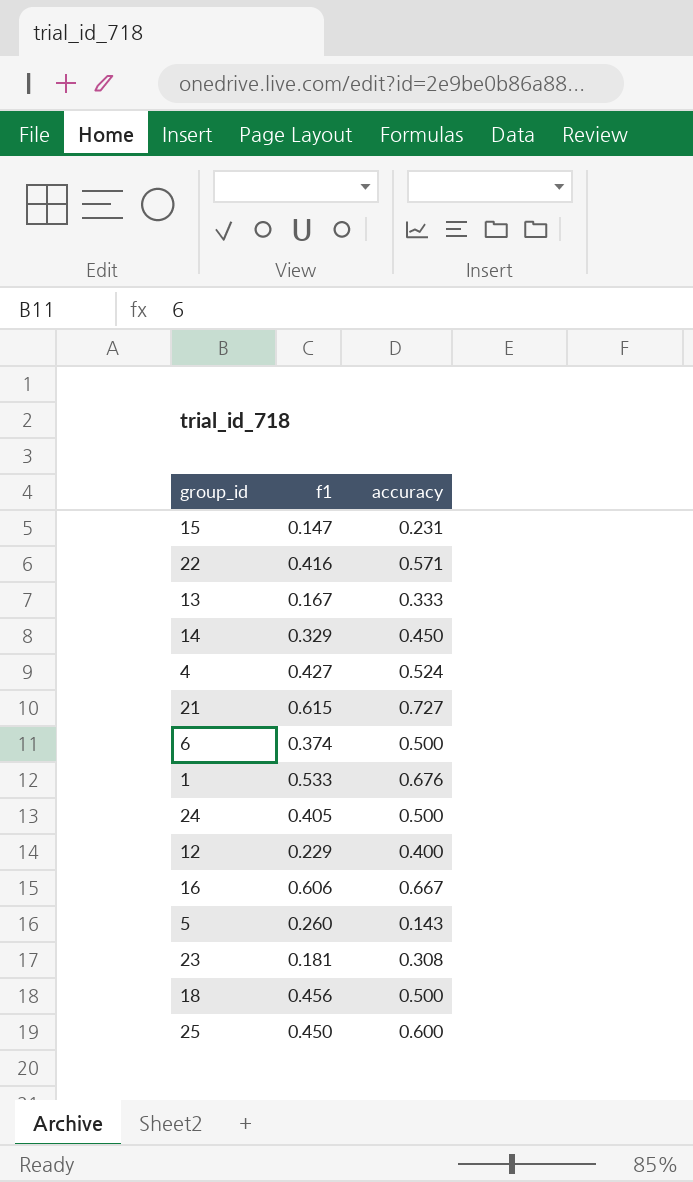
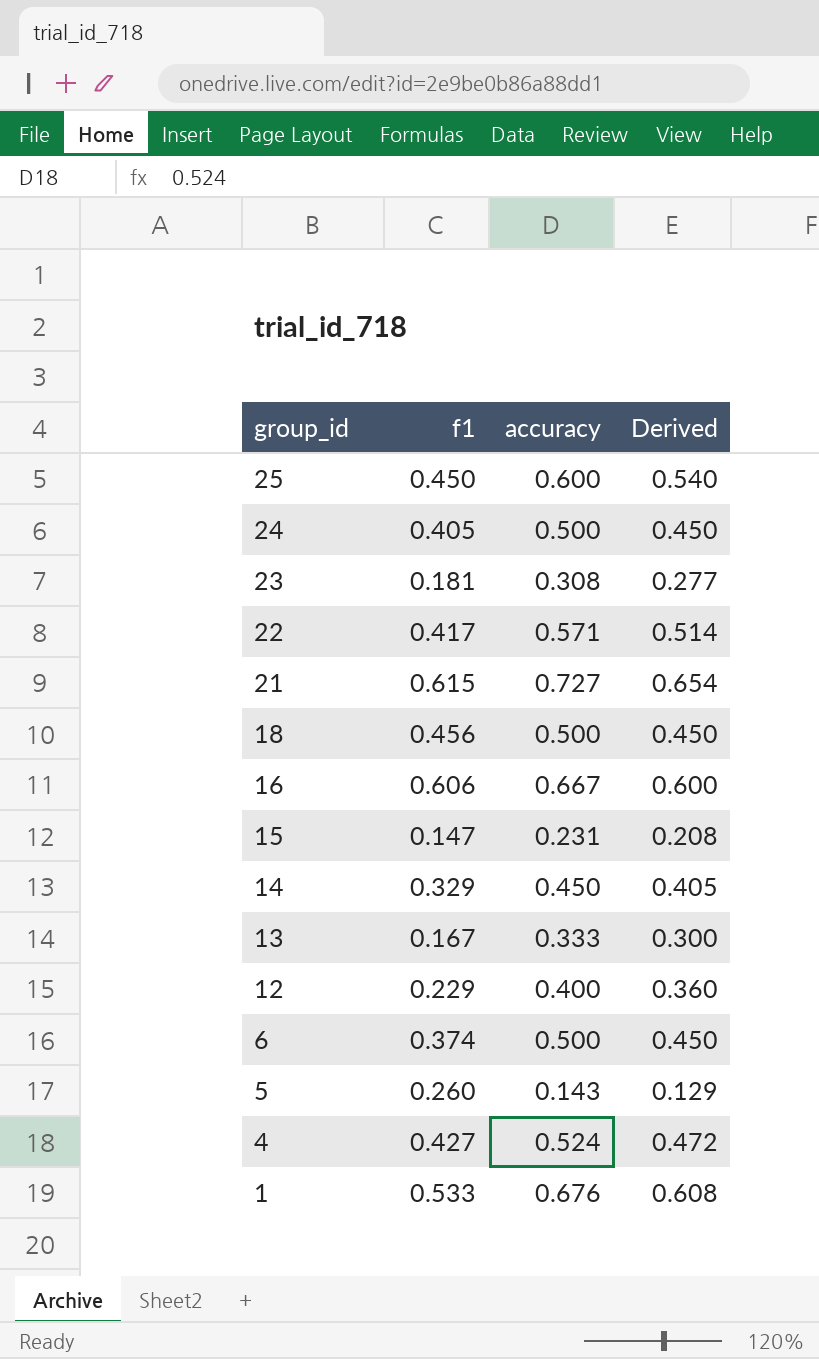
row order: none -> group_id descending
column Derived | formula: none -> [accuracy] * 0.9
22 | f1: 0.416 -> 0.417

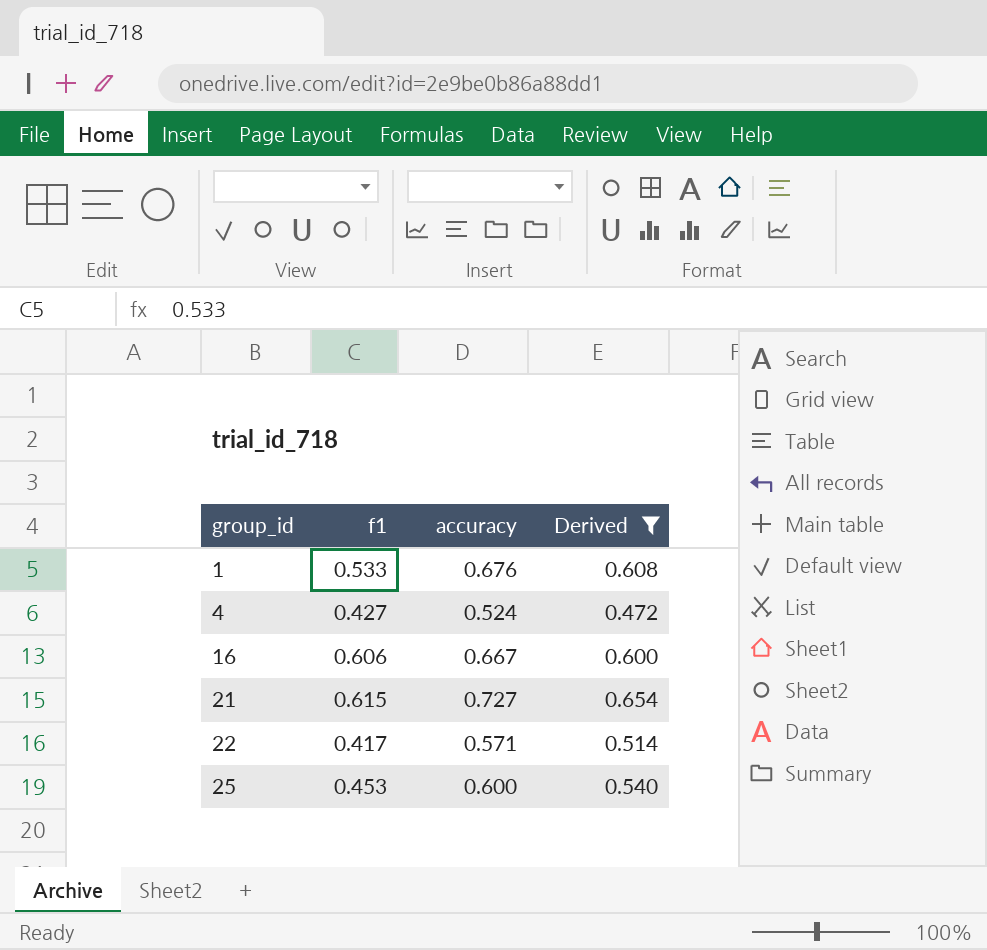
filter: none -> Derived >= 0.472
row order: group_id descending -> group_id ascending
25 | f1: 0.450 -> 0.453

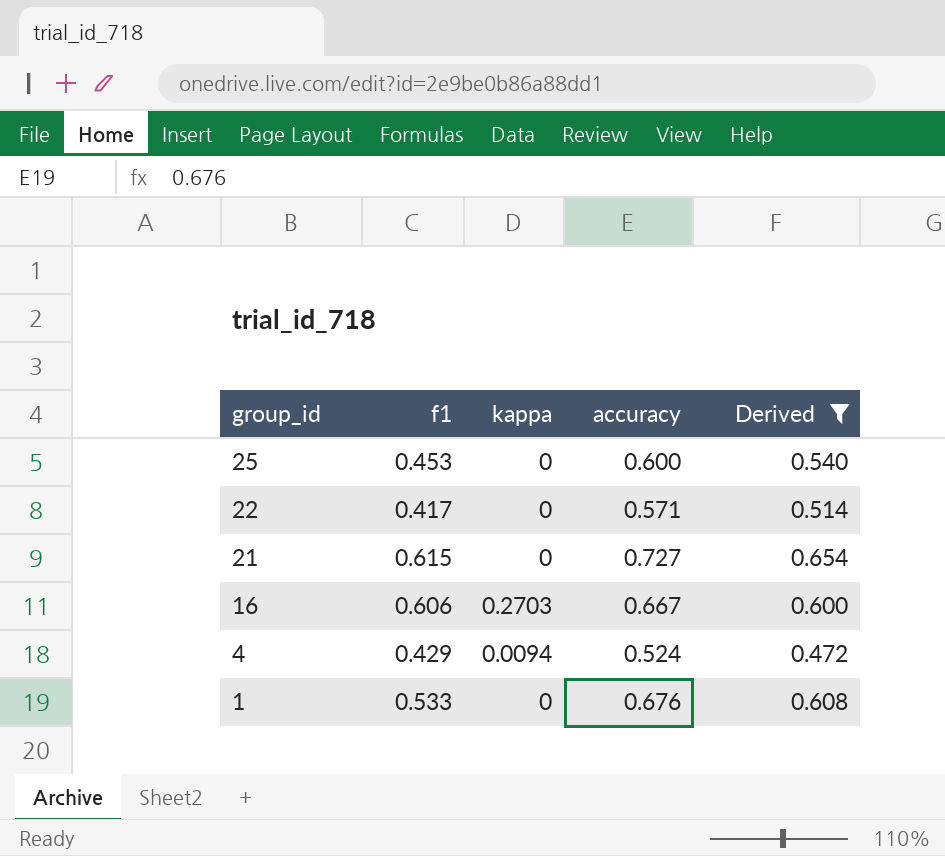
row order: group_id ascending -> group_id descending
column kappa | position: none -> 3
4 | f1: 0.427 -> 0.429

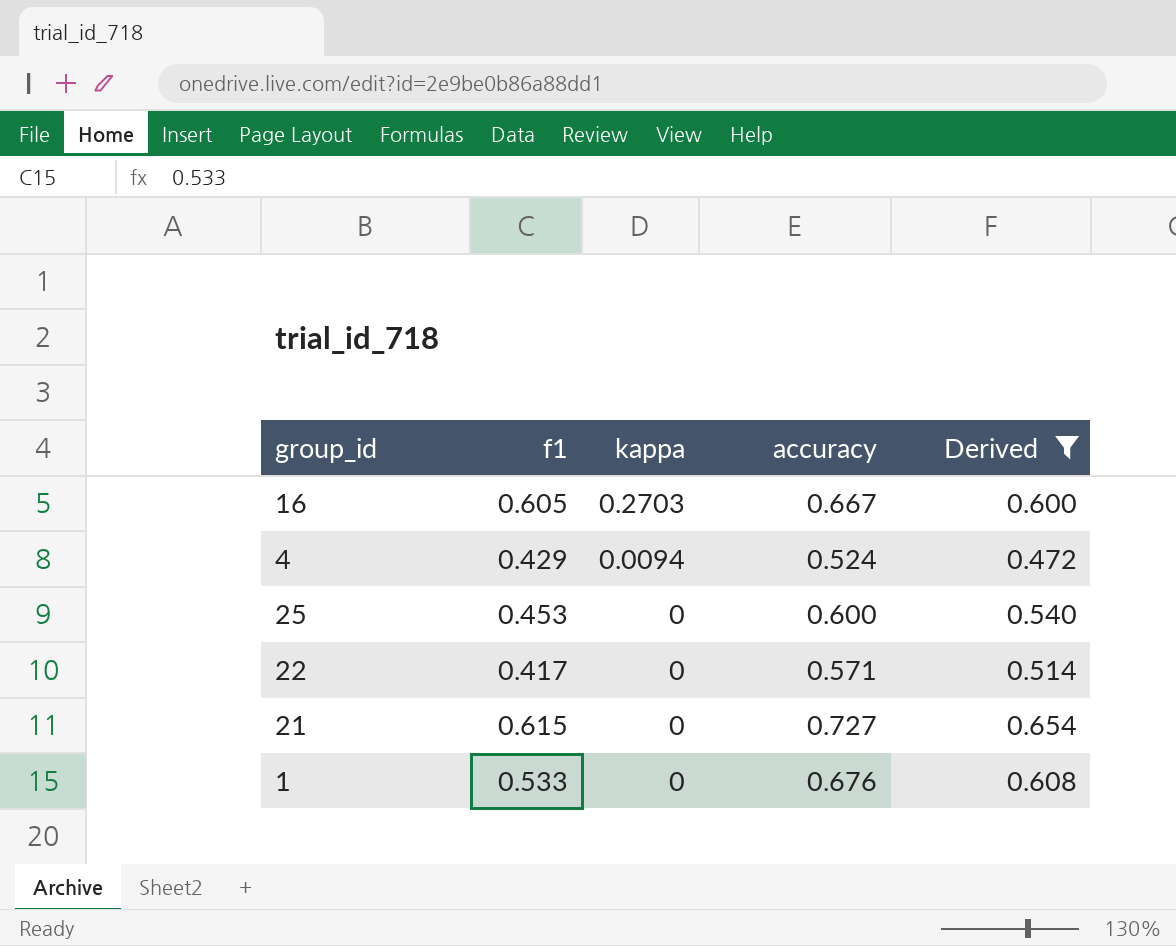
row order: group_id descending -> kappa descending
16 | f1: 0.606 -> 0.605

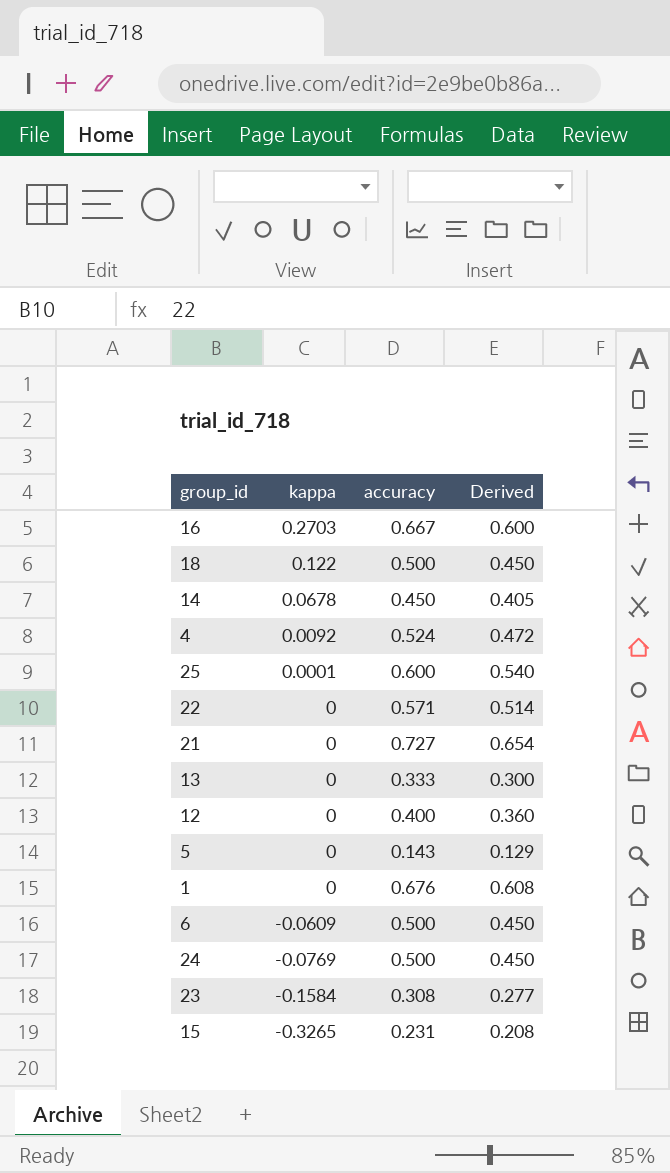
filter: Derived >= 0.472 -> none
column f1 | position: 2 -> none
4 | kappa: 0.0094 -> 0.0092
25 | kappa: 0 -> 0.0001

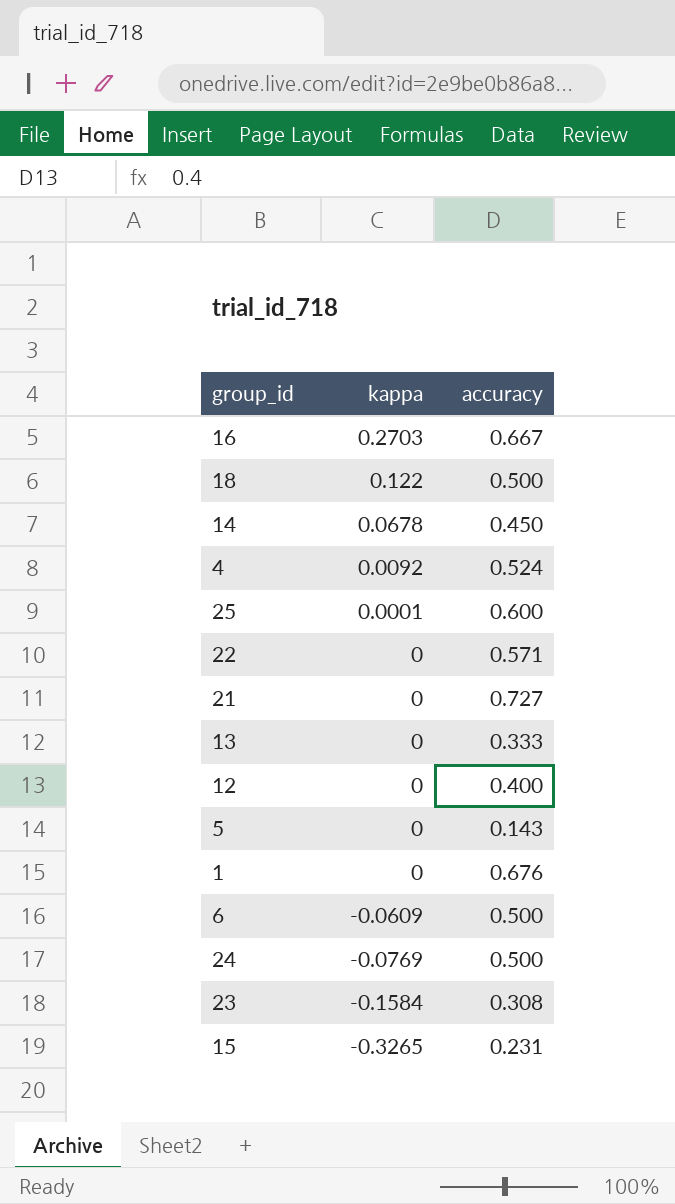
column Derived | formula: [accuracy] * 0.9 -> none

